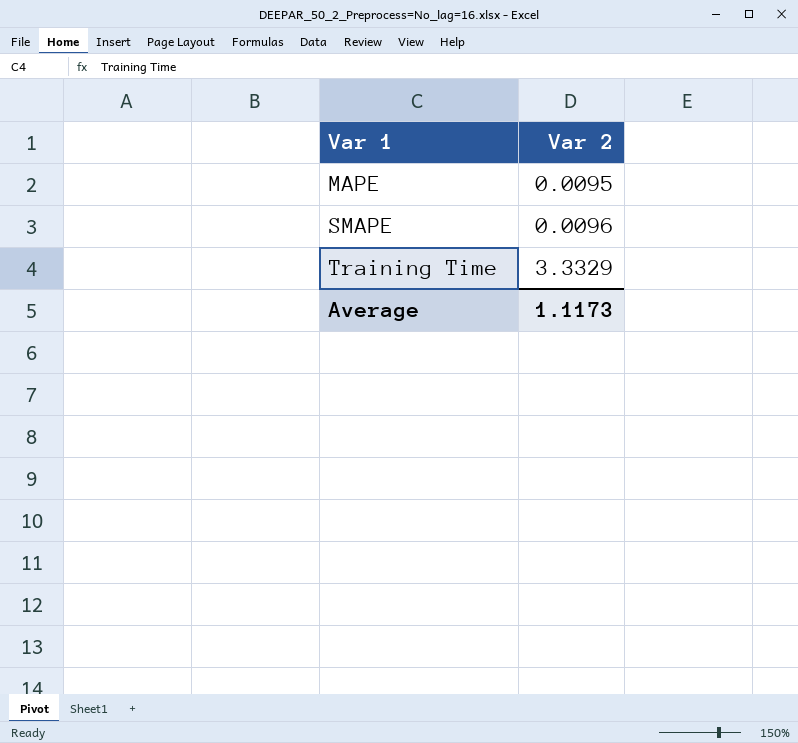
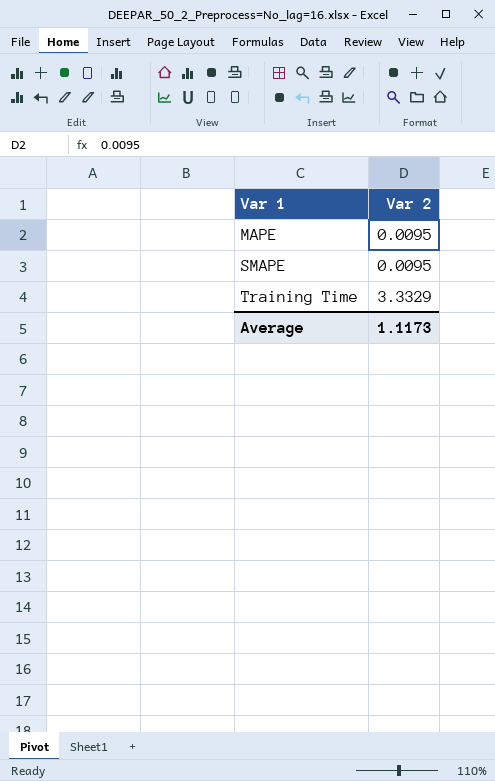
SMAPE | Var 2: 0.0096 -> 0.0095

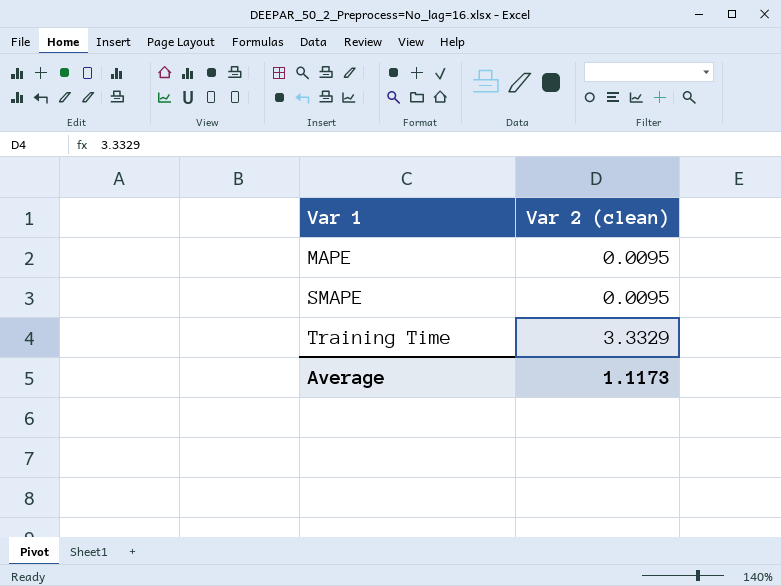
column name: Var 2 -> Var 2 (clean)

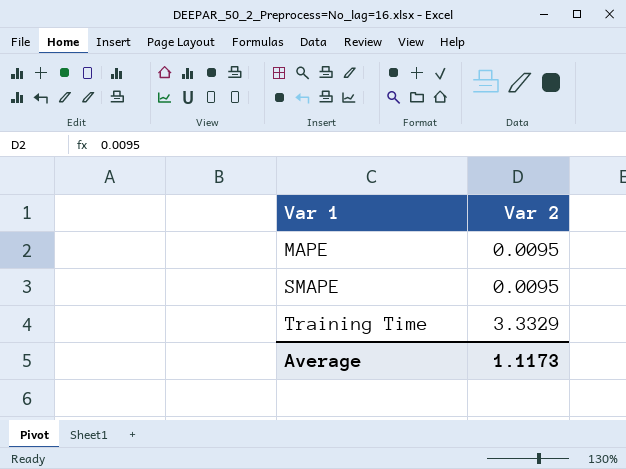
column name: Var 2 (clean) -> Var 2

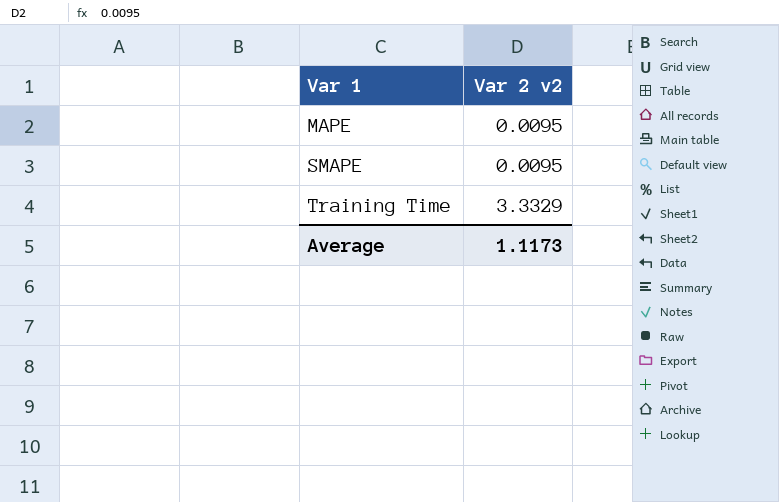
column name: Var 2 -> Var 2 v2

